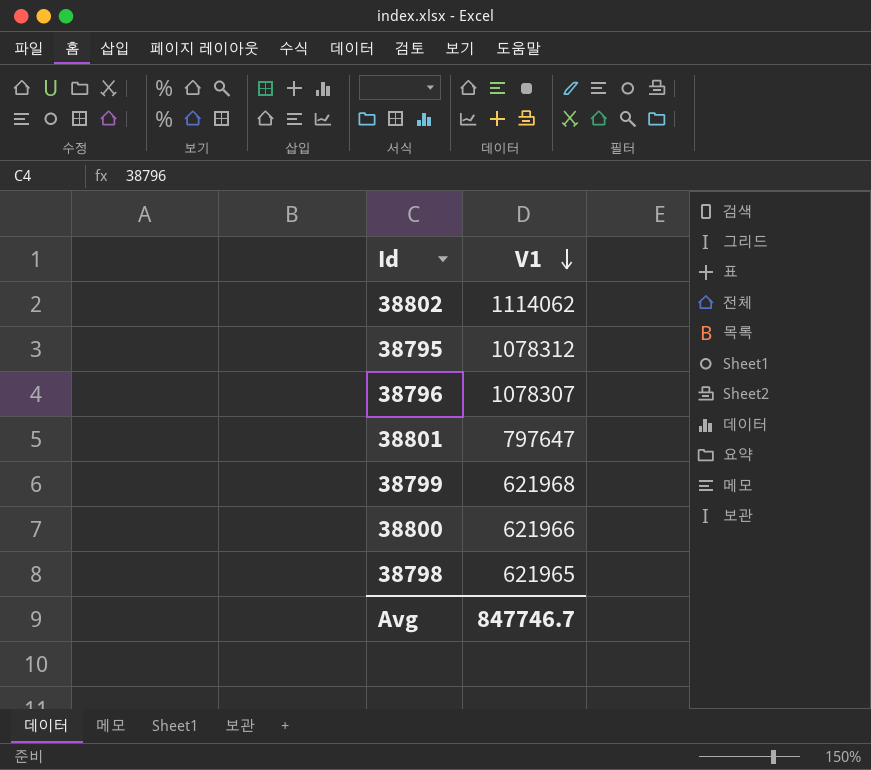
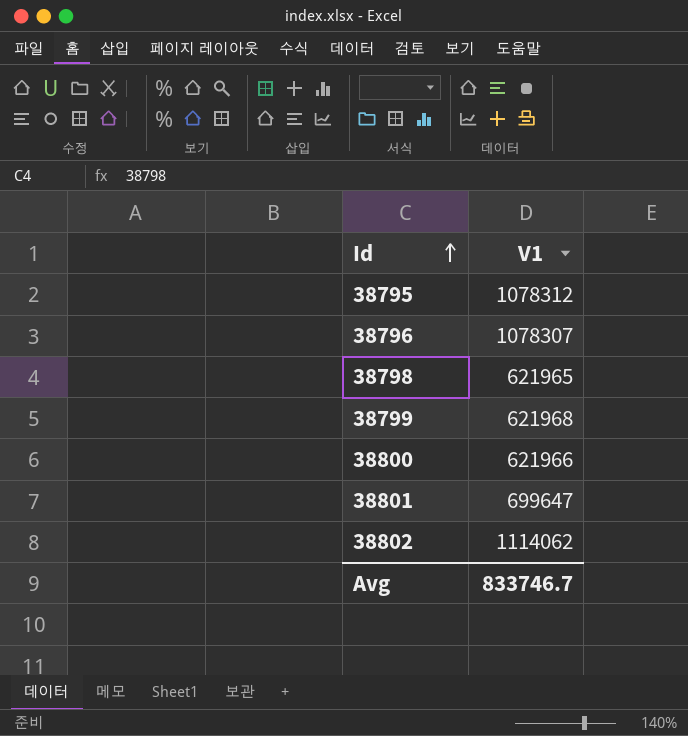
row order: V1 descending -> Id ascending
38801 | V1: 797647 -> 699647
Avg | V1: 847746.7 -> 833746.7

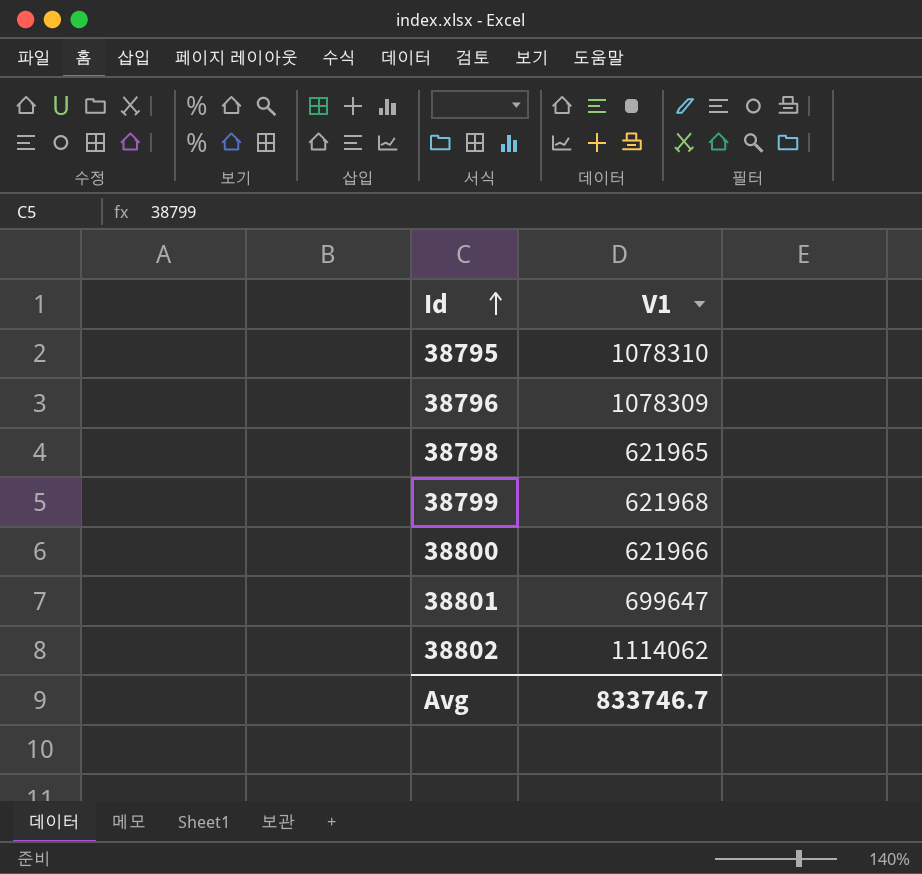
38795 | V1: 1078312 -> 1078310
38796 | V1: 1078307 -> 1078309

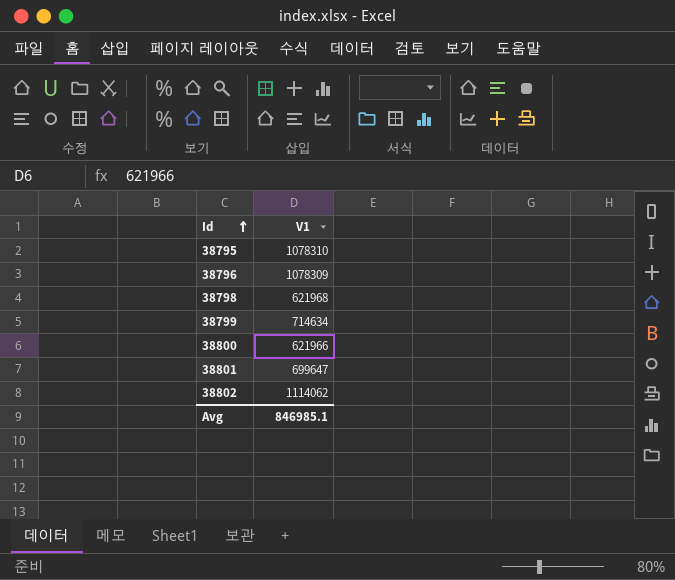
38798 | V1: 621965 -> 621968
38799 | V1: 621968 -> 714634
Avg | V1: 833746.7 -> 846985.1

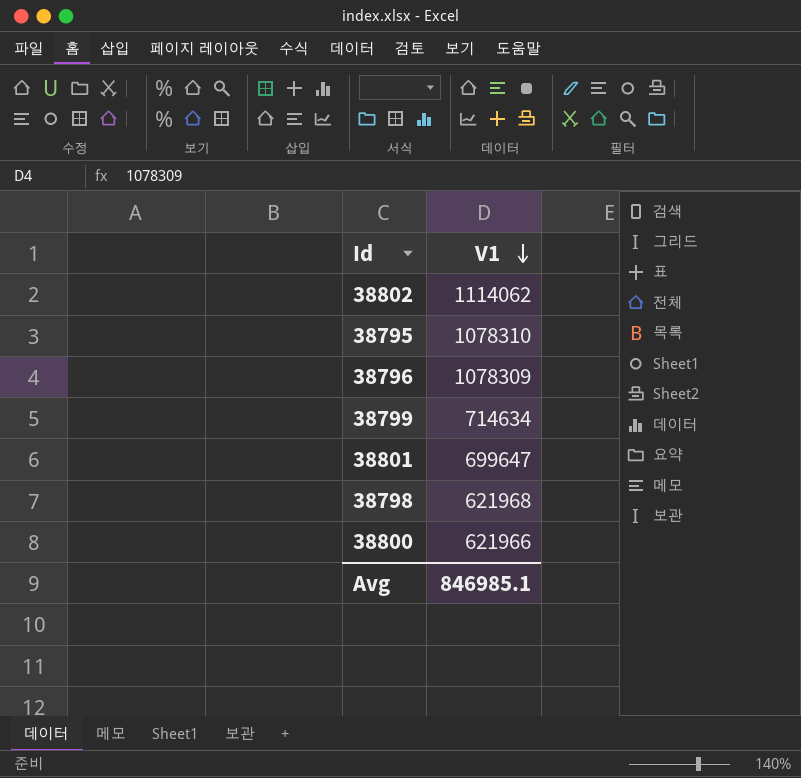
row order: Id ascending -> V1 descending

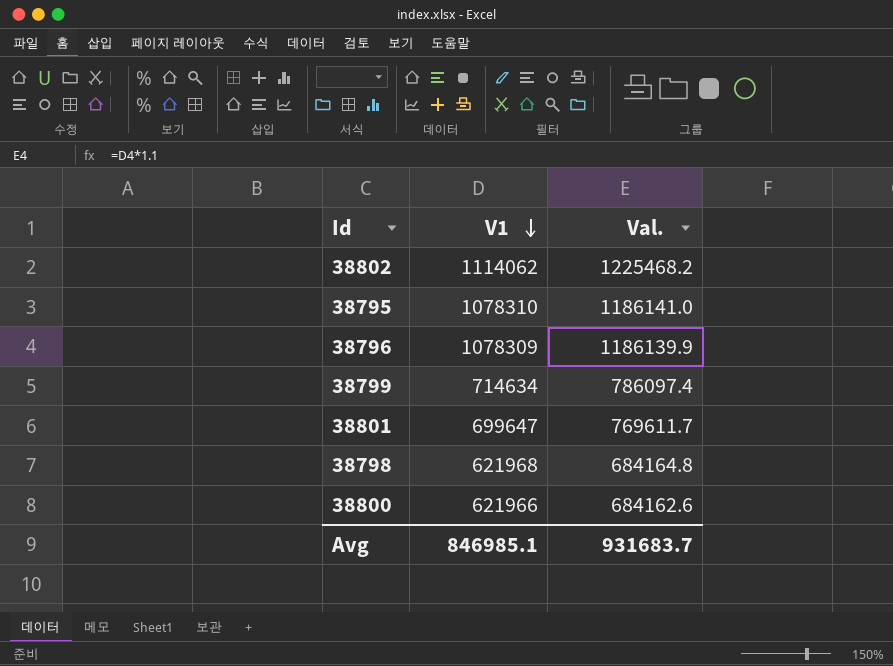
column Val. | formula: none -> [V1] * 1.1

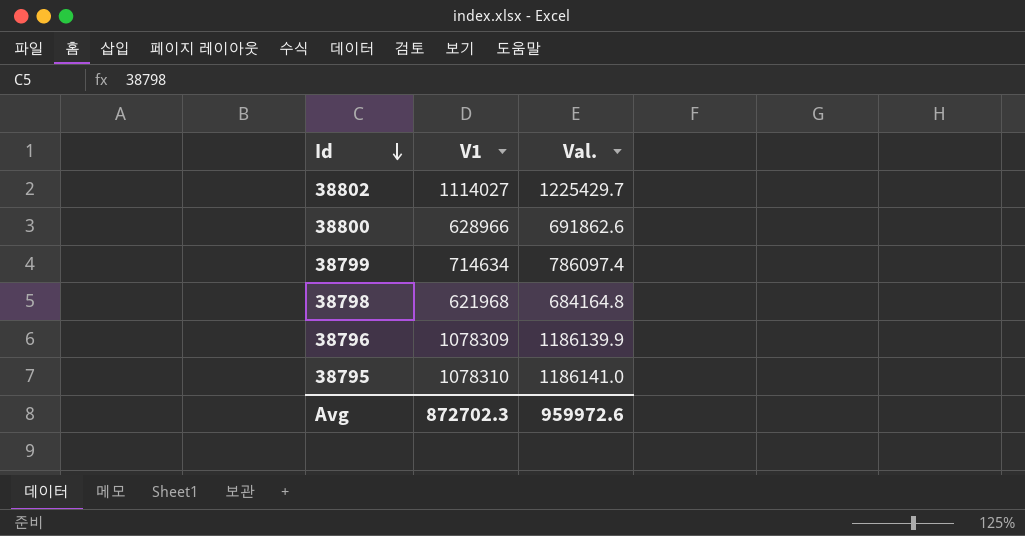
row order: V1 descending -> Id descending
row 38801: 699647 | 769611.7 -> none
38802 | V1: 1114062 -> 1114027
38802 | Val.: 1225468.2 -> 1225429.7
38800 | V1: 621966 -> 628966
38800 | Val.: 684162.6 -> 691862.6
Avg | V1: 846985.1 -> 872702.3
Avg | Val.: 931683.7 -> 959972.6

